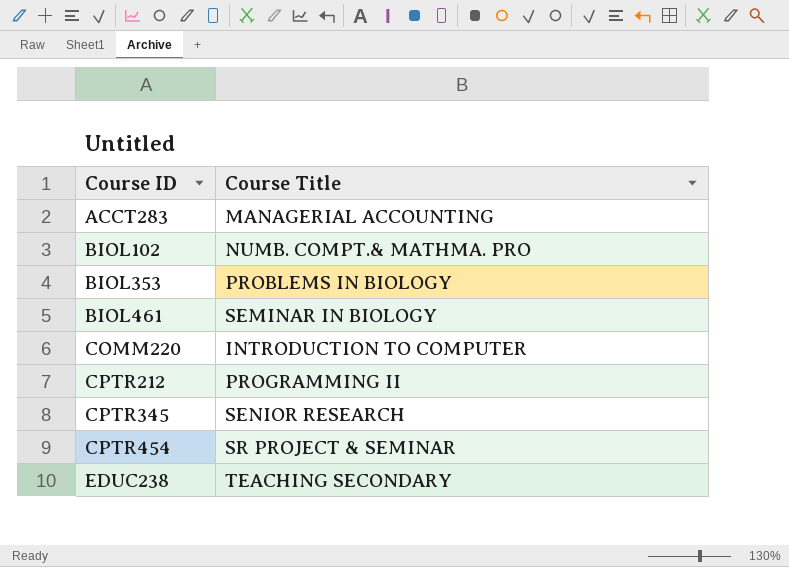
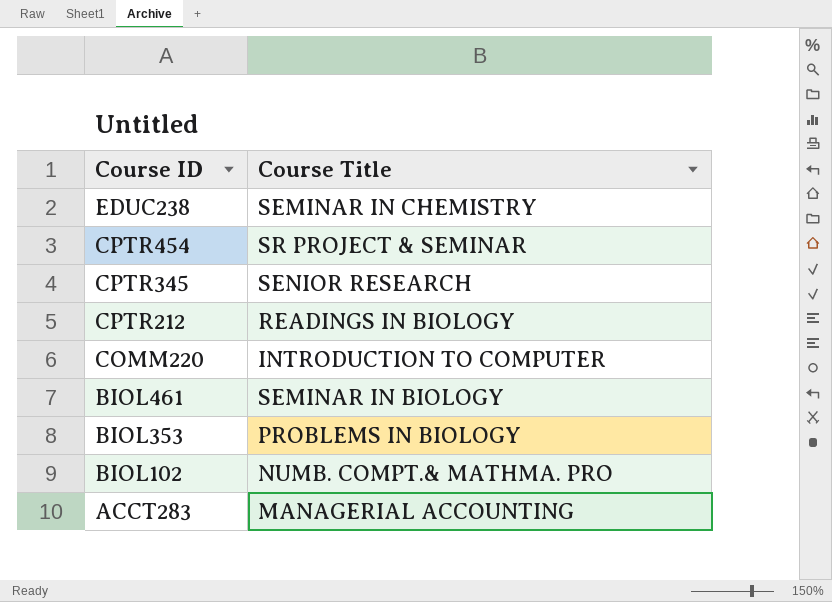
row order: Course ID ascending -> Course ID descending
EDUC238 | Course Title: TEACHING SECONDARY -> SEMINAR IN CHEMISTRY
CPTR212 | Course Title: PROGRAMMING II -> READINGS IN BIOLOGY

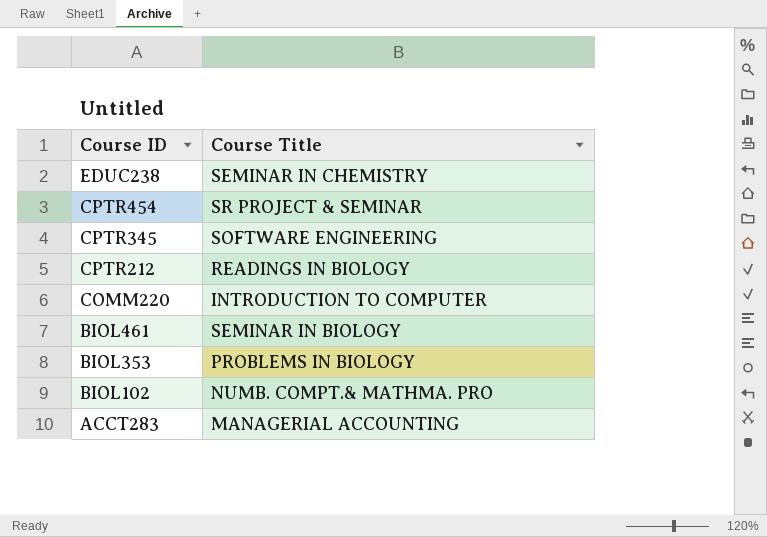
CPTR345 | Course Title: SENIOR RESEARCH -> SOFTWARE ENGINEERING

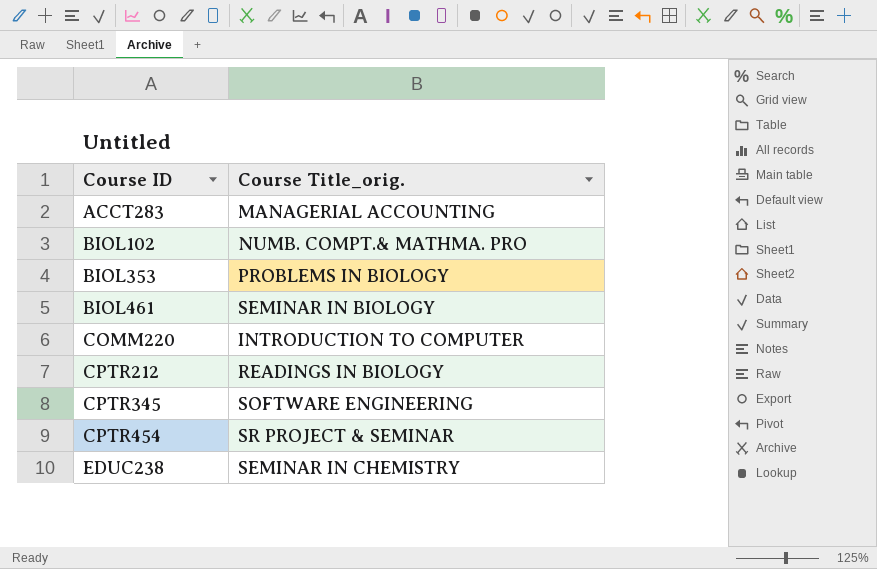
row order: Course ID descending -> Course ID ascending
column name: Course Title -> Course Title_orig.

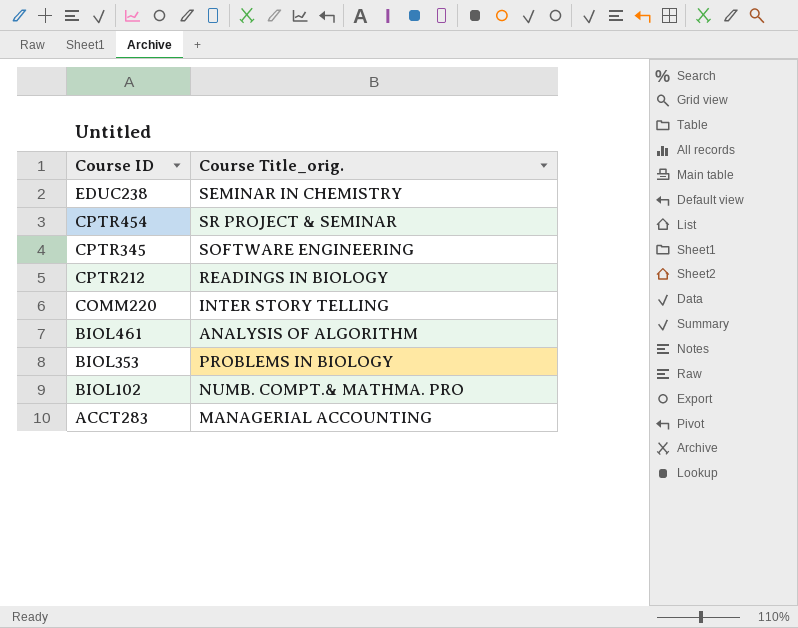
row order: Course ID ascending -> Course ID descending
COMM220 | Course Title_orig.: INTRODUCTION TO COMPUTER -> INTER STORY TELLING
BIOL461 | Course Title_orig.: SEMINAR IN BIOLOGY -> ANALYSIS OF ALGORITHM

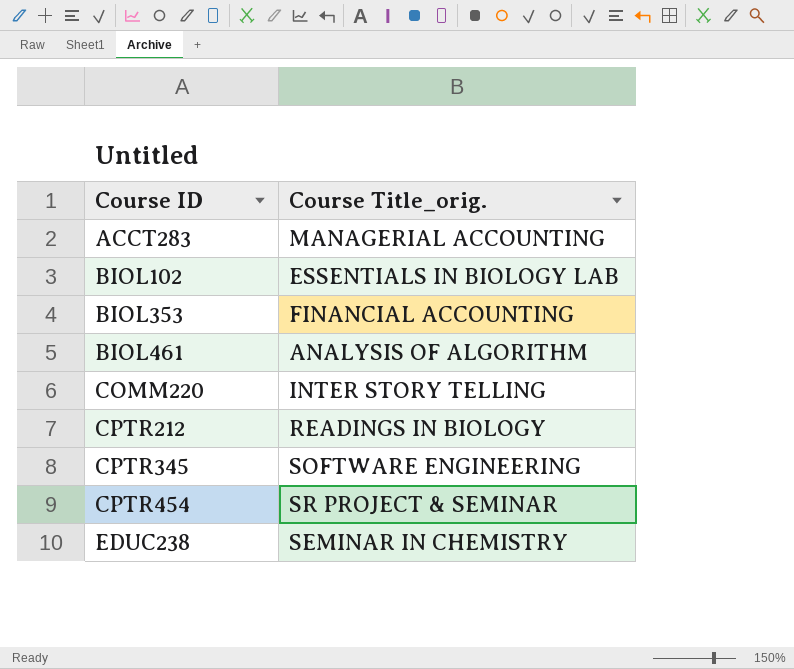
row order: Course ID descending -> Course ID ascending
BIOL102 | Course Title_orig.: NUMB. COMPT.& MATHMA. PRO -> ESSENTIALS IN BIOLOGY LAB
BIOL353 | Course Title_orig.: PROBLEMS IN BIOLOGY -> FINANCIAL ACCOUNTING

